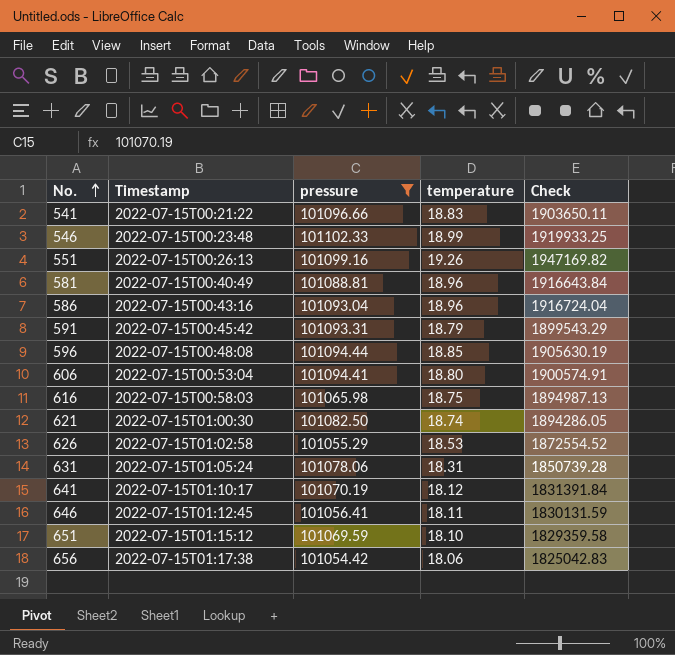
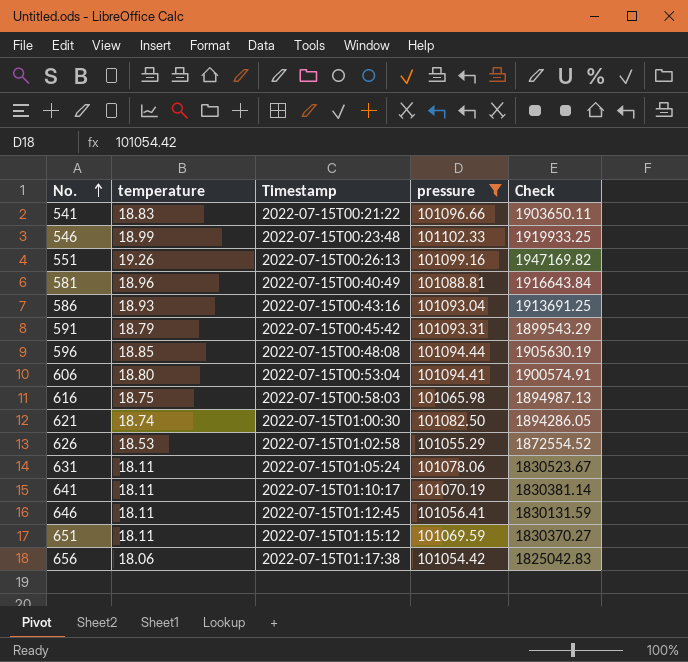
column temperature | position: 4 -> 2
586 | temperature: 18.96 -> 18.93
586 | Check: 1916724.04 -> 1913691.25
631 | temperature: 18.31 -> 18.11
631 | Check: 1850739.28 -> 1830523.67
641 | temperature: 18.12 -> 18.11
641 | Check: 1831391.84 -> 1830381.14
651 | temperature: 18.10 -> 18.11
651 | Check: 1829359.58 -> 1830370.27

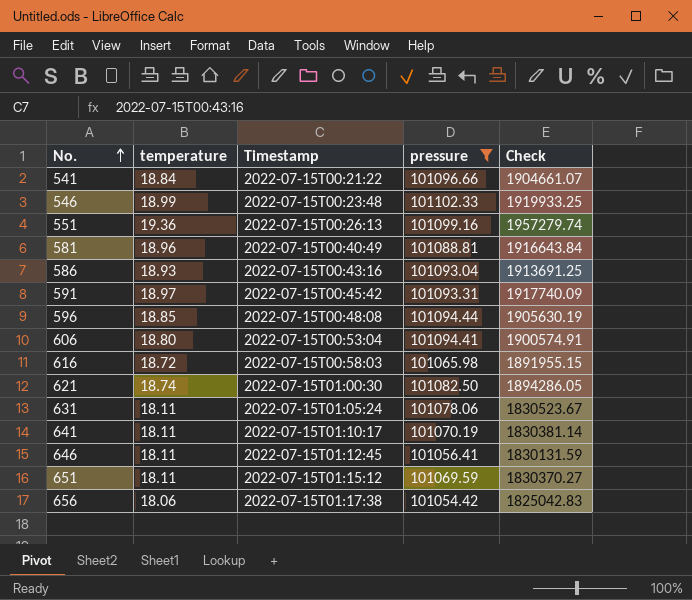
row 626: 18.53 | 2022-07-15T01:02:58 | 101055.29 | 1872554.52 -> none
541 | temperature: 18.83 -> 18.84
541 | Check: 1903650.11 -> 1904661.07
551 | temperature: 19.26 -> 19.36
551 | Check: 1947169.82 -> 1957279.74
591 | temperature: 18.79 -> 18.97
591 | Check: 1899543.29 -> 1917740.09
616 | temperature: 18.75 -> 18.72
616 | Check: 1894987.13 -> 1891955.15

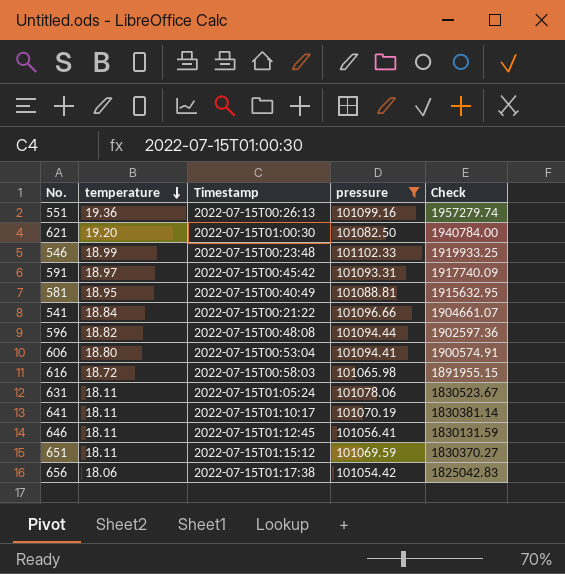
row order: No. ascending -> temperature descending
row 586: 18.93 | 2022-07-15T00:43:16 | 101093.04 | 1913691.25 -> none
621 | temperature: 18.74 -> 19.20
621 | Check: 1894286.05 -> 1940784.00
581 | temperature: 18.96 -> 18.95
581 | Check: 1916643.84 -> 1915632.95
596 | temperature: 18.85 -> 18.82
596 | Check: 1905630.19 -> 1902597.36

